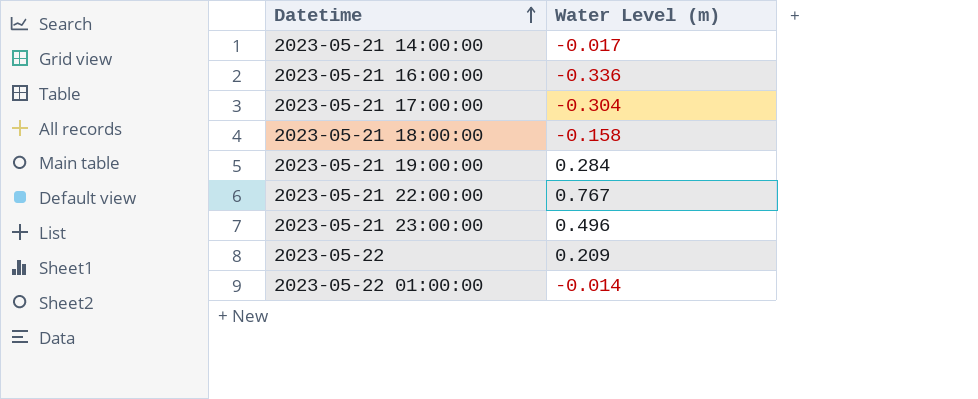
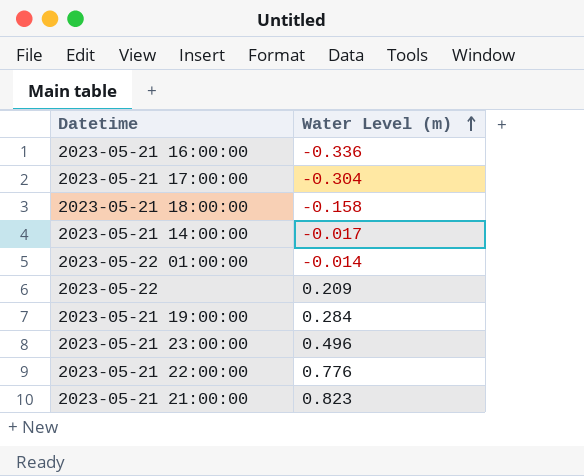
row order: Datetime ascending -> Water Level (m) ascending
2023-05-21 22:00:00 | Water Level (m): 0.767 -> 0.776
row 2023-05-21 21:00:00: none -> 0.823

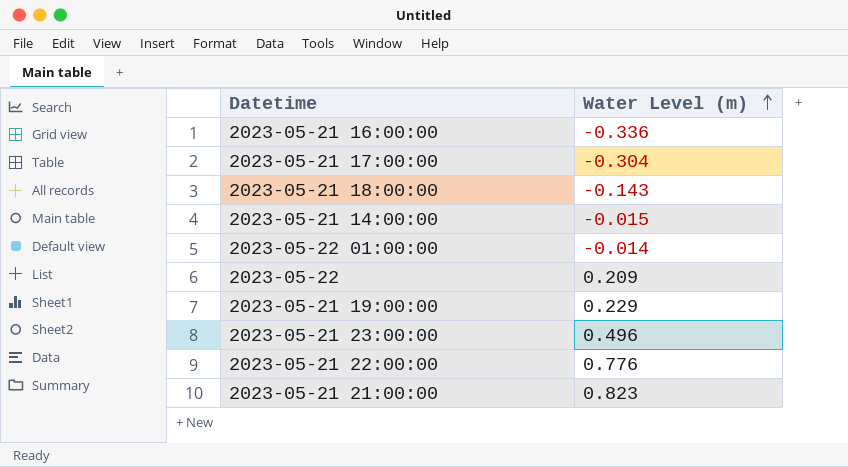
2023-05-21 18:00:00 | Water Level (m): -0.158 -> -0.143
2023-05-21 14:00:00 | Water Level (m): -0.017 -> -0.015
2023-05-21 19:00:00 | Water Level (m): 0.284 -> 0.229

